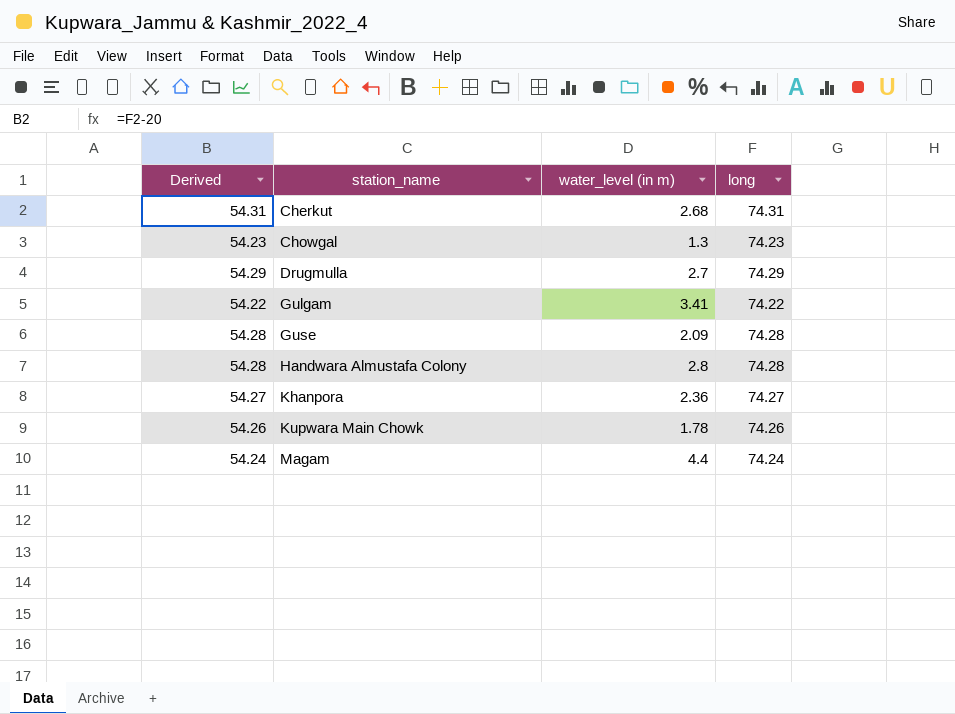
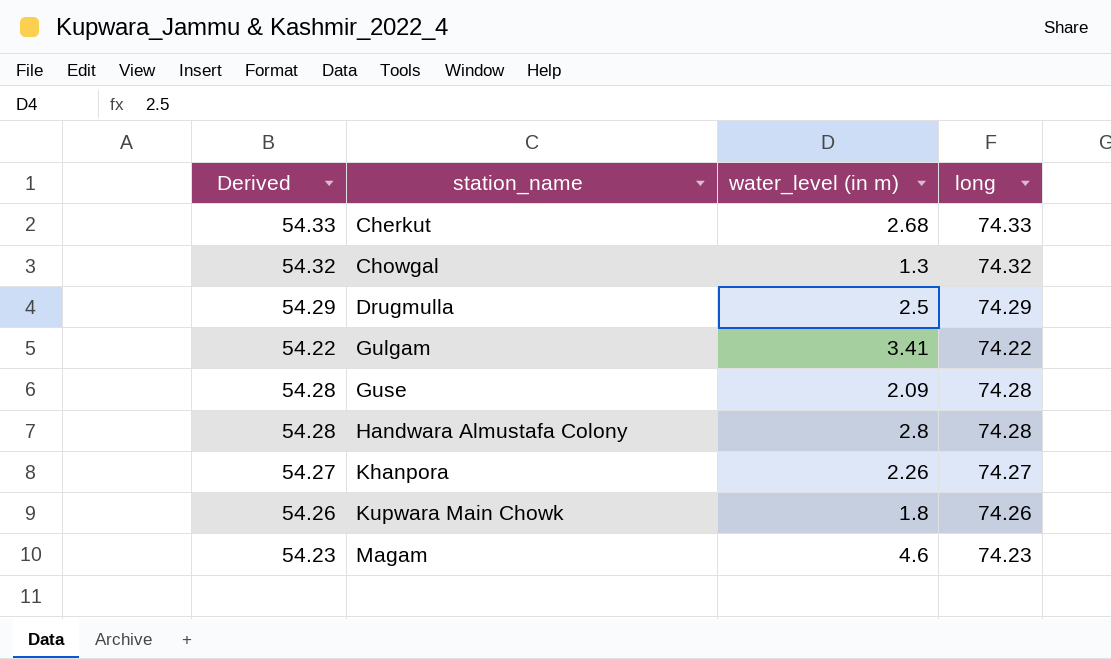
Cherkut | Derived: 54.31 -> 54.33
Cherkut | long: 74.31 -> 74.33
Chowgal | Derived: 54.23 -> 54.32
Chowgal | long: 74.23 -> 74.32
Drugmulla | water_level (in m): 2.7 -> 2.5
Khanpora | water_level (in m): 2.36 -> 2.26
Kupwara Main Chowk | water_level (in m): 1.78 -> 1.8
Magam | Derived: 54.24 -> 54.23
Magam | water_level (in m): 4.4 -> 4.6
Magam | long: 74.24 -> 74.23

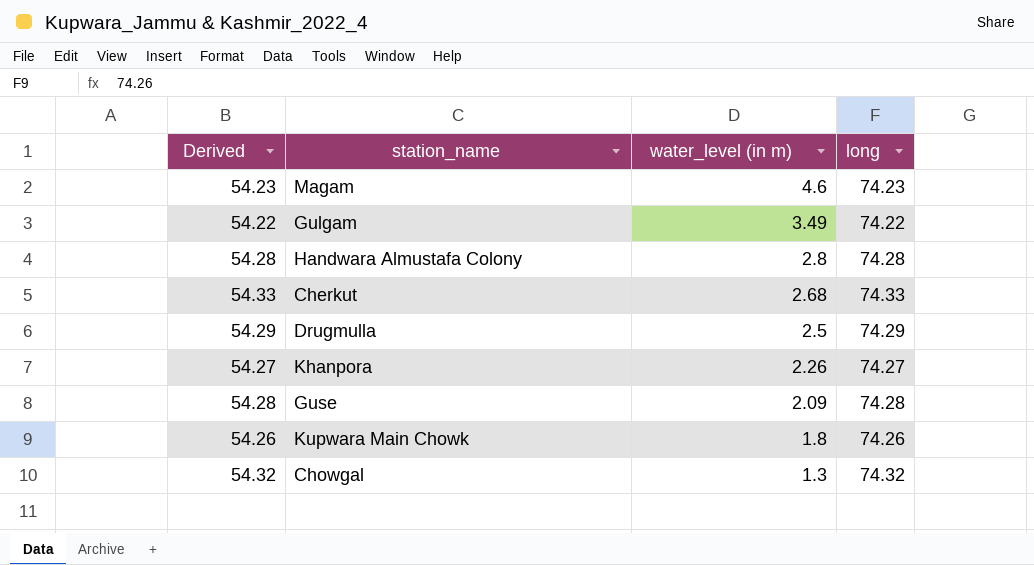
row order: station_name ascending -> water_level (in m) descending
Gulgam | water_level (in m): 3.41 -> 3.49

